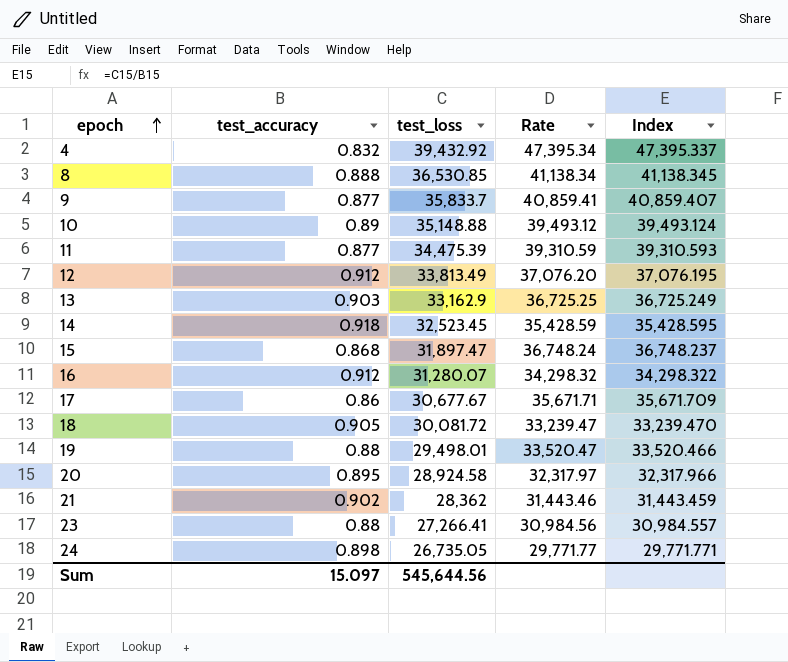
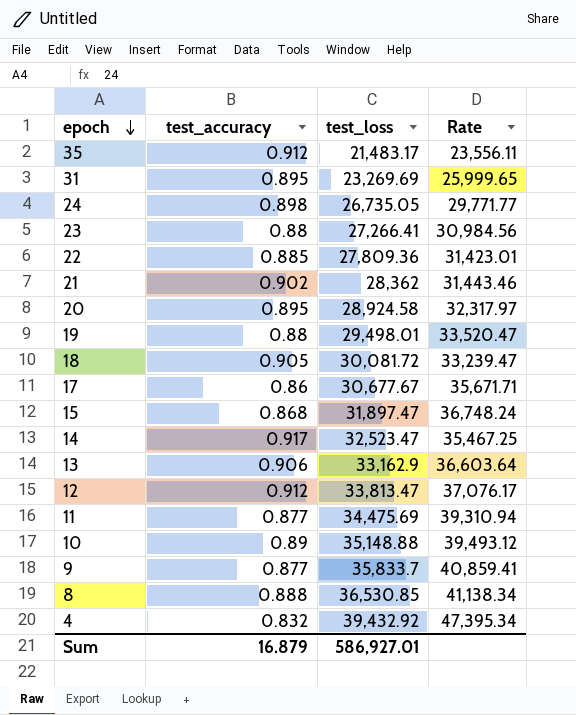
row order: epoch ascending -> epoch descending
column Index | formula: [test_loss] / [test_accuracy] -> none
row 16: 0.912 | 31,280.07 | 34,298.32 | 34,298.322 -> none
row 35: none -> 0.912 | 21,483.17 | 23,556.11
row 31: none -> 0.895 | 23,269.69 | 25,999.65
row 22: none -> 0.885 | 27,809.36 | 31,423.01
14 | test_accuracy: 0.918 -> 0.917
14 | test_loss: 32,523.45 -> 32,523.47
14 | Rate: 35,428.59 -> 35,467.25
13 | test_accuracy: 0.903 -> 0.906
13 | Rate: 36,725.25 -> 36,603.64
12 | test_loss: 33,813.49 -> 33,813.47
12 | Rate: 37,076.20 -> 37,076.17
11 | test_loss: 34,475.39 -> 34,475.69
11 | Rate: 39,310.59 -> 39,310.94
Sum | test_accuracy: 15.097 -> 16.879
Sum | test_loss: 545,644.56 -> 586,927.01

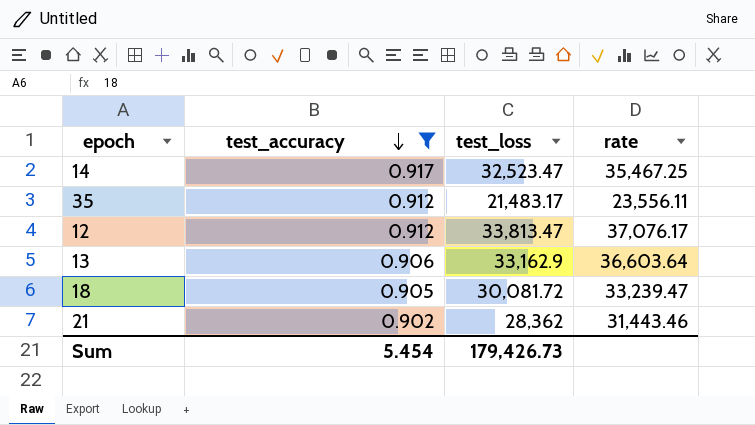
filter: none -> test_accuracy >= 0.902
row order: epoch descending -> test_accuracy descending
column name: Rate -> rate
Sum | test_accuracy: 16.879 -> 5.454
Sum | test_loss: 586,927.01 -> 179,426.73

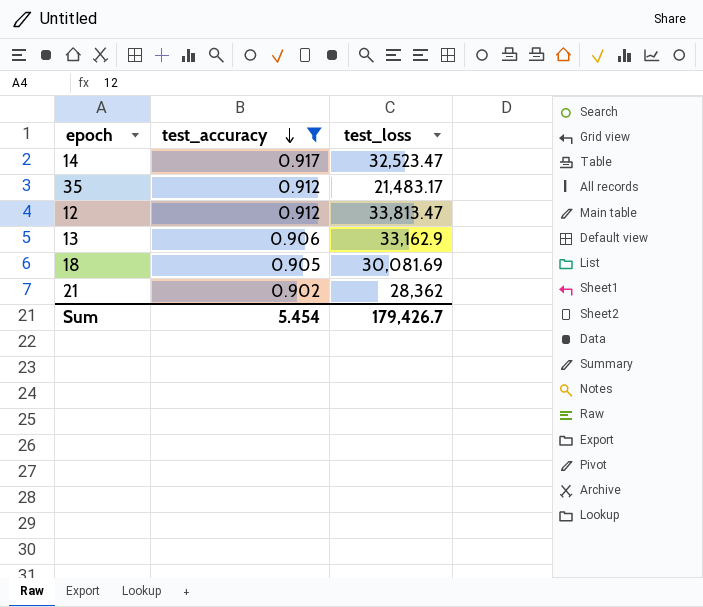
column rate | formula: [test_loss] / [test_accuracy] -> none
18 | test_loss: 30,081.72 -> 30,081.69
Sum | test_loss: 179,426.73 -> 179,426.7

